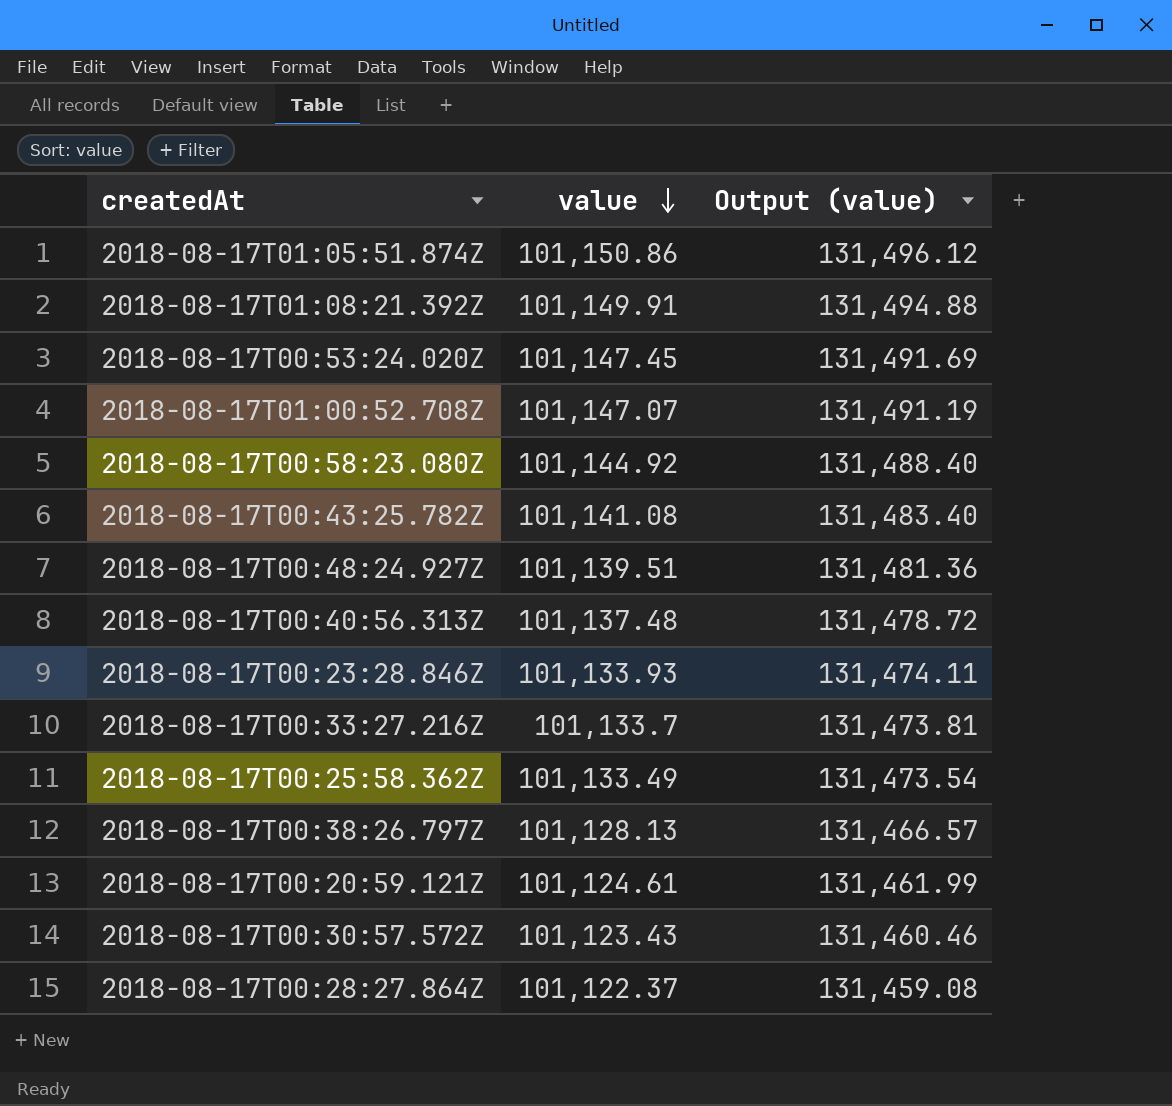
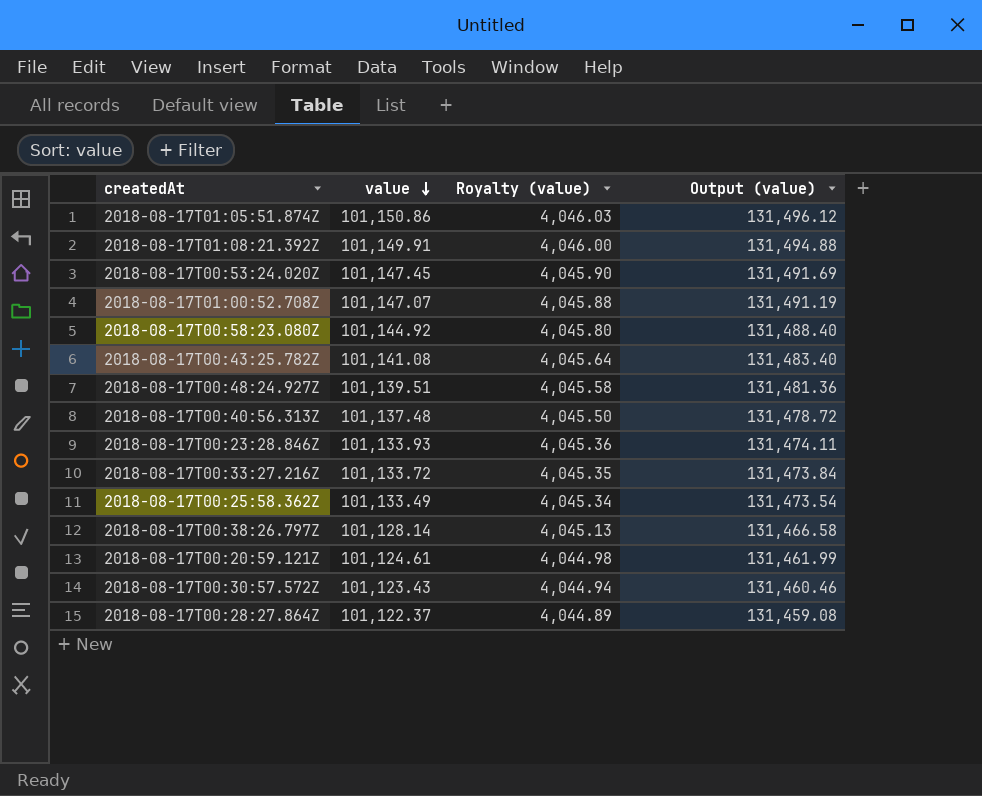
column Royalty (value) | formula: none -> [value] * 0.04
2018-08-17T00:33:27.216Z | value: 101,133.7 -> 101,133.72
2018-08-17T00:33:27.216Z | Output (value): 131,473.81 -> 131,473.84
2018-08-17T00:38:26.797Z | value: 101,128.13 -> 101,128.14
2018-08-17T00:38:26.797Z | Output (value): 131,466.57 -> 131,466.58

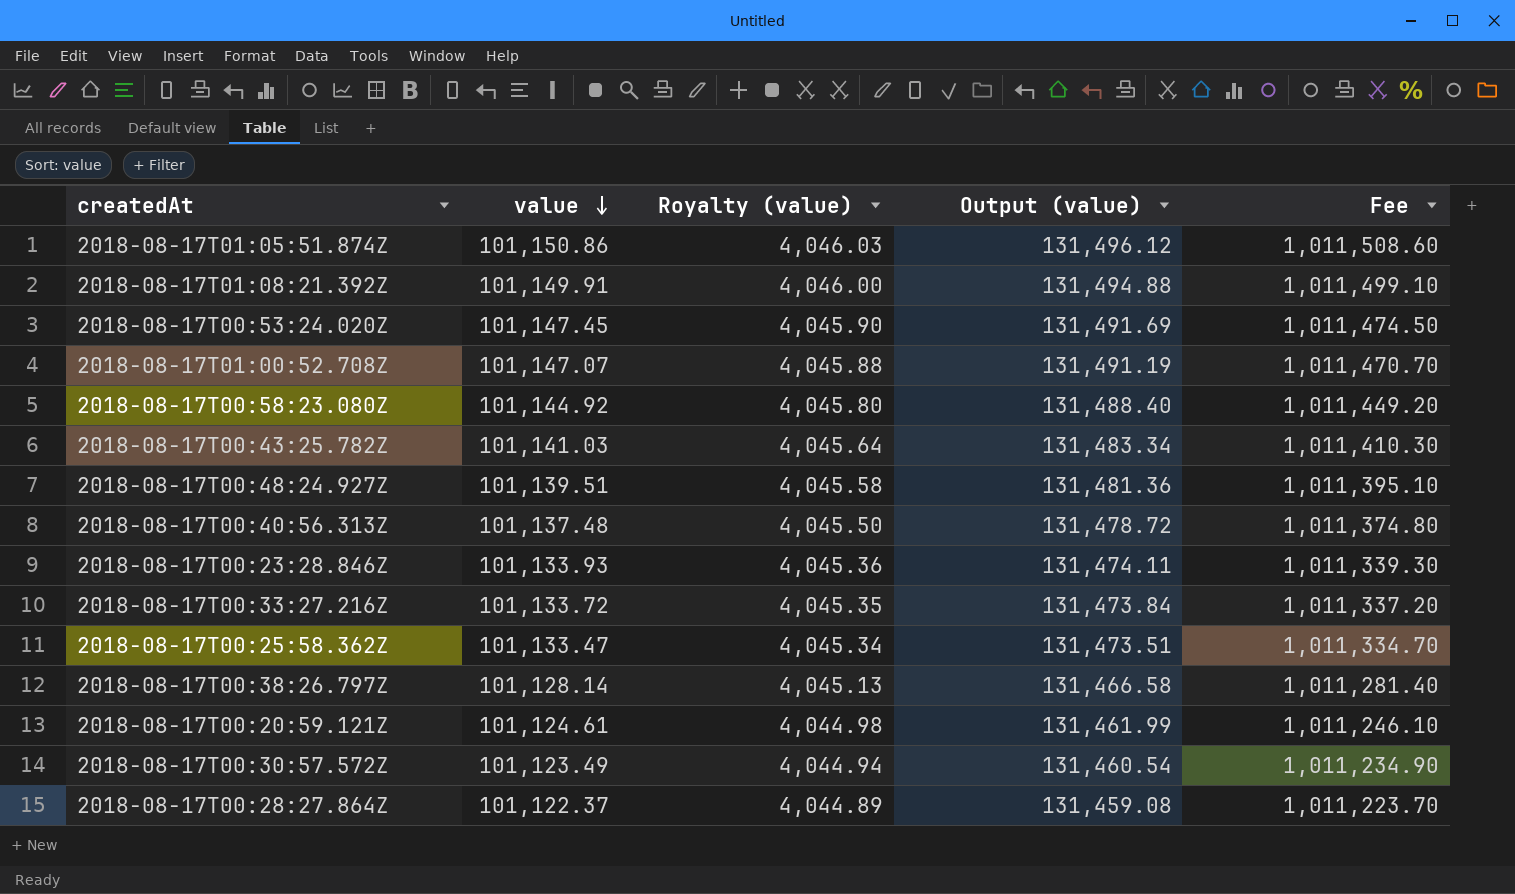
column Fee | formula: none -> [value] * 10
2018-08-17T00:43:25.782Z | value: 101,141.08 -> 101,141.03
2018-08-17T00:43:25.782Z | Output (value): 131,483.40 -> 131,483.34
2018-08-17T00:25:58.362Z | value: 101,133.49 -> 101,133.47
2018-08-17T00:25:58.362Z | Output (value): 131,473.54 -> 131,473.51
2018-08-17T00:30:57.572Z | value: 101,123.43 -> 101,123.49
2018-08-17T00:30:57.572Z | Output (value): 131,460.46 -> 131,460.54

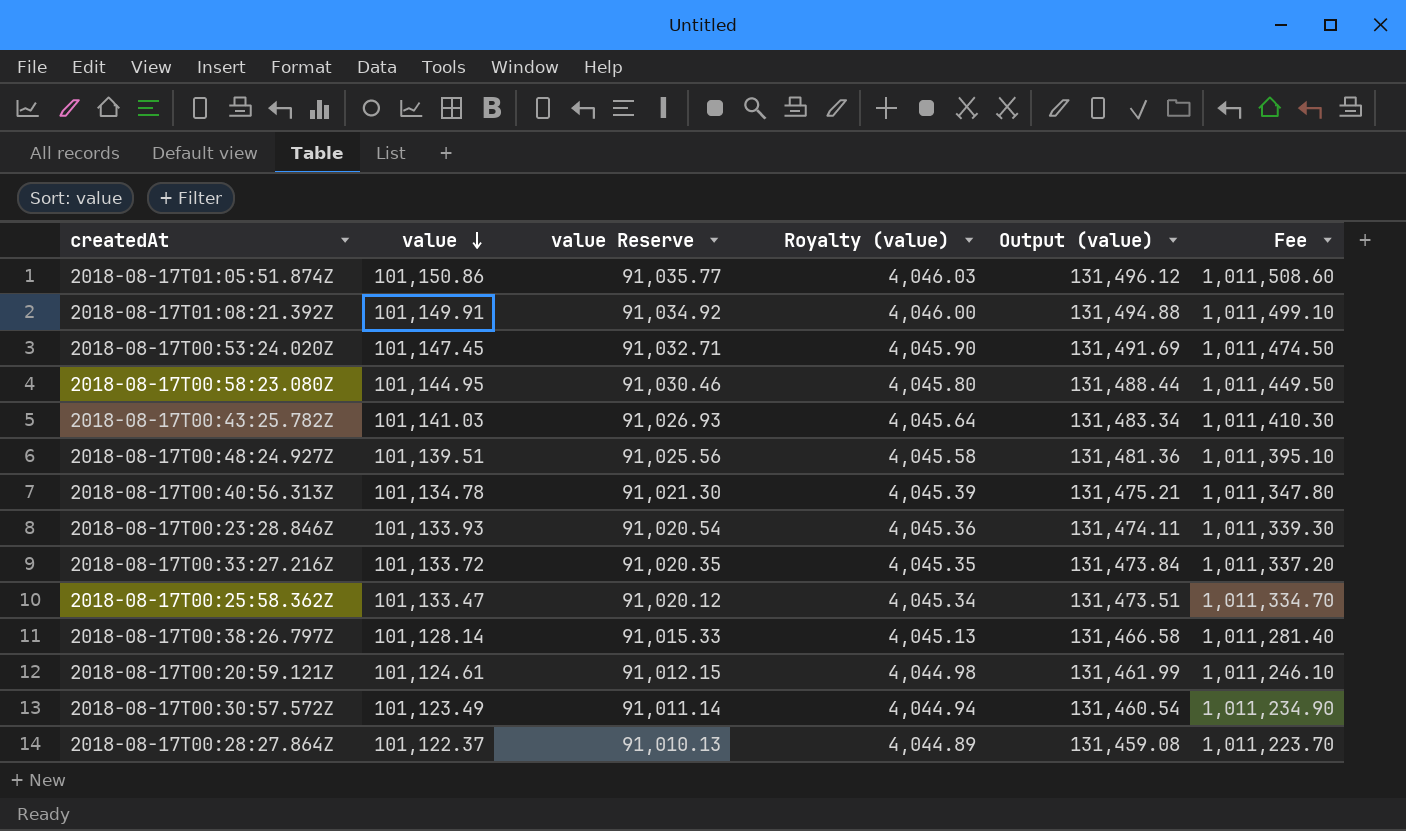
column value Reserve | formula: none -> [value] * 0.9
row 2018-08-17T01:00:52.708Z: 101,147.07 | 4,045.88 | 131,491.19 | 1,011,470.70 -> none
2018-08-17T00:58:23.080Z | value: 101,144.92 -> 101,144.95
2018-08-17T00:58:23.080Z | Output (value): 131,488.40 -> 131,488.44
2018-08-17T00:58:23.080Z | Fee: 1,011,449.20 -> 1,011,449.50
2018-08-17T00:40:56.313Z | value: 101,137.48 -> 101,134.78
2018-08-17T00:40:56.313Z | Royalty (value): 4,045.50 -> 4,045.39
2018-08-17T00:40:56.313Z | Output (value): 131,478.72 -> 131,475.21
2018-08-17T00:40:56.313Z | Fee: 1,011,374.80 -> 1,011,347.80

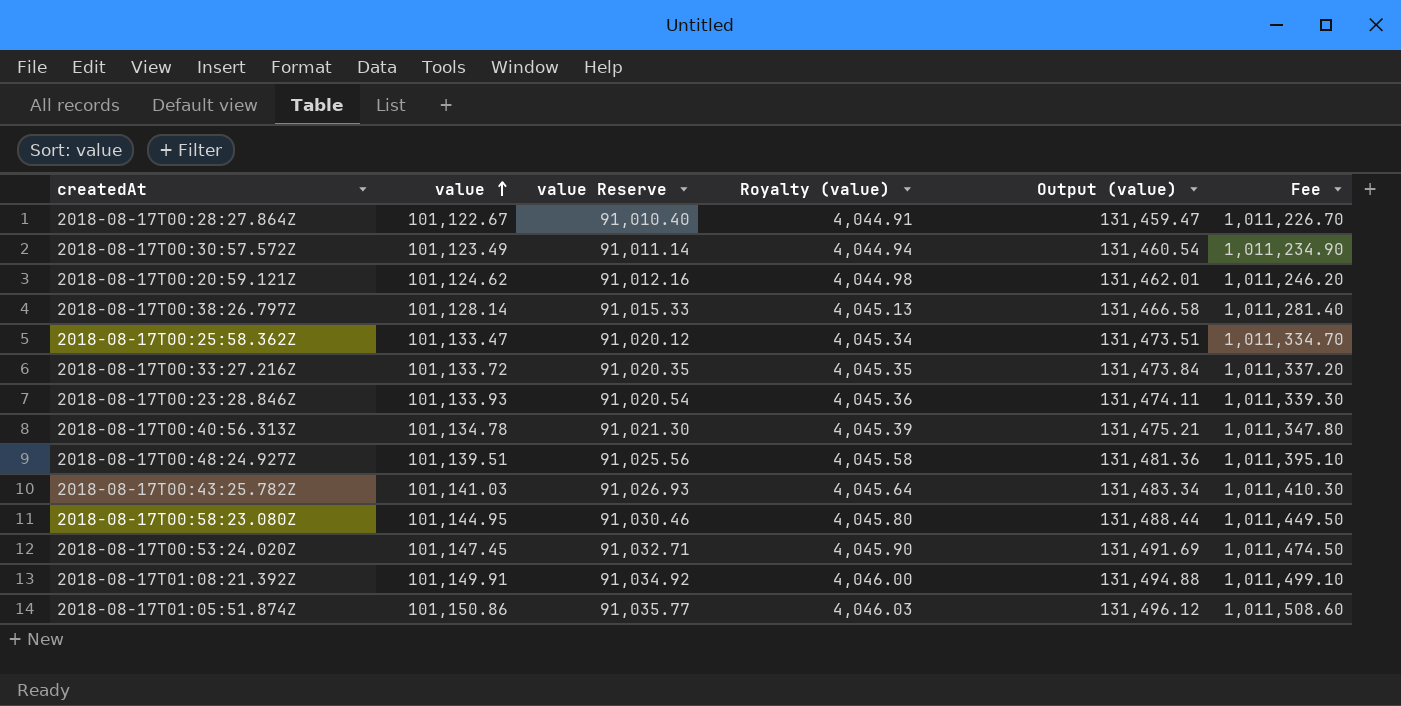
row order: value descending -> value ascending
2018-08-17T00:28:27.864Z | value: 101,122.37 -> 101,122.67
2018-08-17T00:28:27.864Z | value Reserve: 91,010.13 -> 91,010.40
2018-08-17T00:28:27.864Z | Royalty (value): 4,044.89 -> 4,044.91
2018-08-17T00:28:27.864Z | Output (value): 131,459.08 -> 131,459.47
2018-08-17T00:28:27.864Z | Fee: 1,011,223.70 -> 1,011,226.70
2018-08-17T00:20:59.121Z | value: 101,124.61 -> 101,124.62
2018-08-17T00:20:59.121Z | value Reserve: 91,012.15 -> 91,012.16
2018-08-17T00:20:59.121Z | Output (value): 131,461.99 -> 131,462.01
2018-08-17T00:20:59.121Z | Fee: 1,011,246.10 -> 1,011,246.20

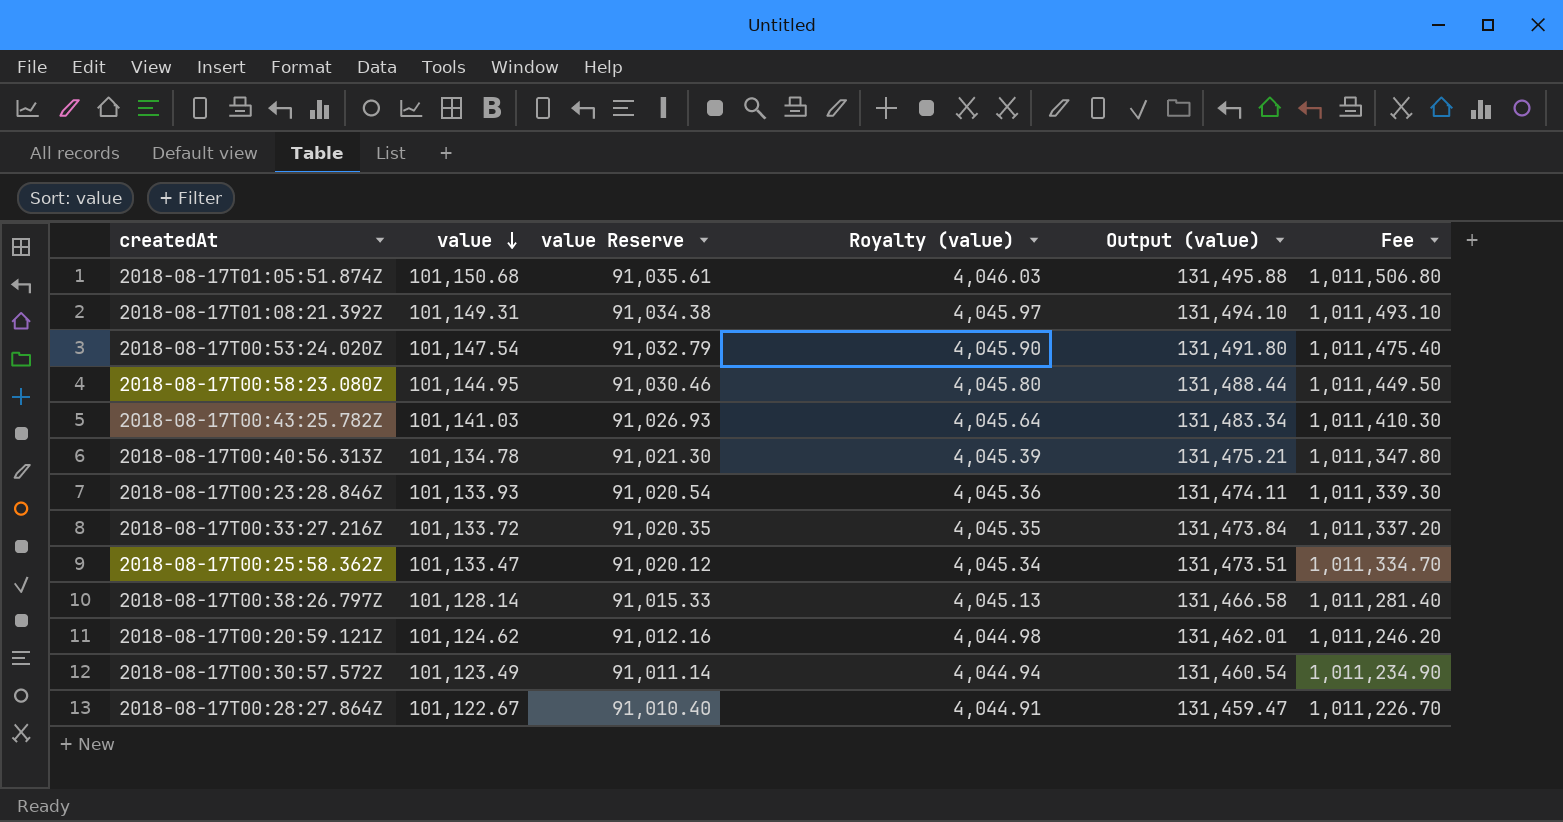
row order: value ascending -> value descending
row 2018-08-17T00:48:24.927Z: 101,139.51 | 91,025.56 | 4,045.58 | 131,481.36 | 1,011,395.10 -> none
2018-08-17T01:05:51.874Z | value: 101,150.86 -> 101,150.68
2018-08-17T01:05:51.874Z | value Reserve: 91,035.77 -> 91,035.61
2018-08-17T01:05:51.874Z | Output (value): 131,496.12 -> 131,495.88
2018-08-17T01:05:51.874Z | Fee: 1,011,508.60 -> 1,011,506.80
2018-08-17T01:08:21.392Z | value: 101,149.91 -> 101,149.31
2018-08-17T01:08:21.392Z | value Reserve: 91,034.92 -> 91,034.38
2018-08-17T01:08:21.392Z | Royalty (value): 4,046.00 -> 4,045.97
2018-08-17T01:08:21.392Z | Output (value): 131,494.88 -> 131,494.10
2018-08-17T01:08:21.392Z | Fee: 1,011,499.10 -> 1,011,493.10
2018-08-17T00:53:24.020Z | value: 101,147.45 -> 101,147.54
2018-08-17T00:53:24.020Z | value Reserve: 91,032.71 -> 91,032.79
2018-08-17T00:53:24.020Z | Output (value): 131,491.69 -> 131,491.80
2018-08-17T00:53:24.020Z | Fee: 1,011,474.50 -> 1,011,475.40

